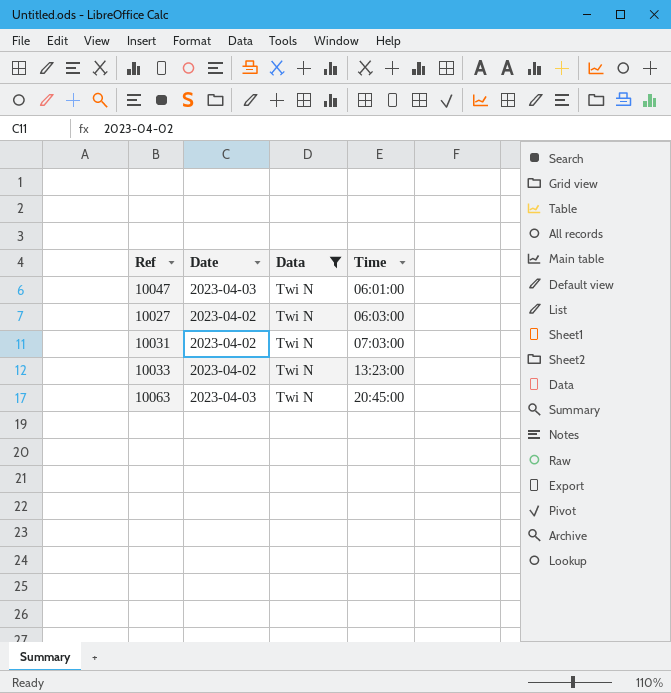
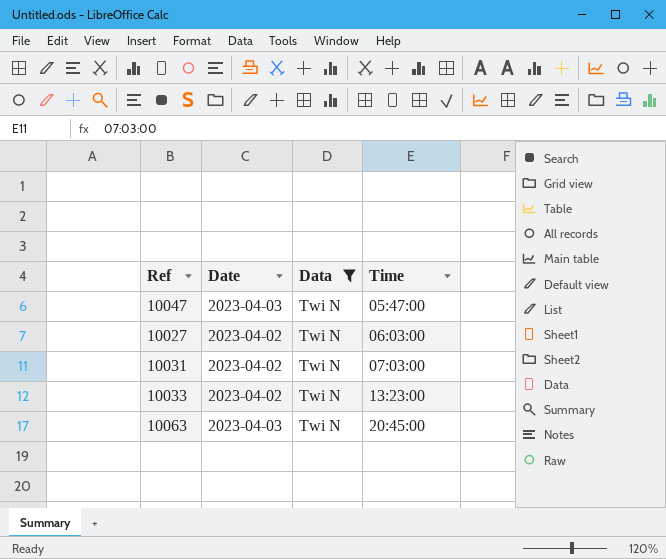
10047 | Time: 06:01:00 -> 05:47:00

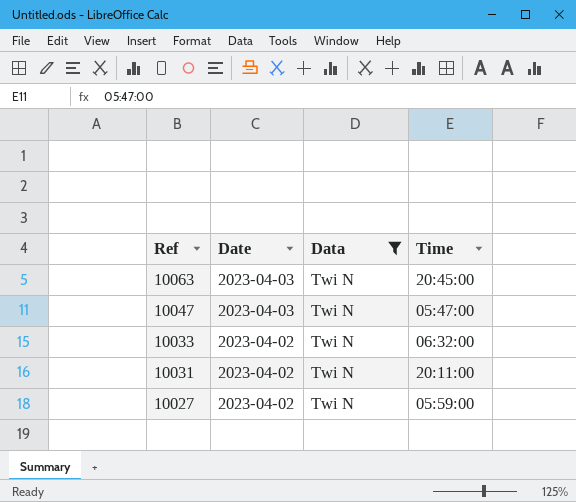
row order: Time ascending -> Ref descending
10033 | Time: 13:23:00 -> 06:32:00
10031 | Time: 07:03:00 -> 20:11:00
10027 | Time: 06:03:00 -> 05:59:00

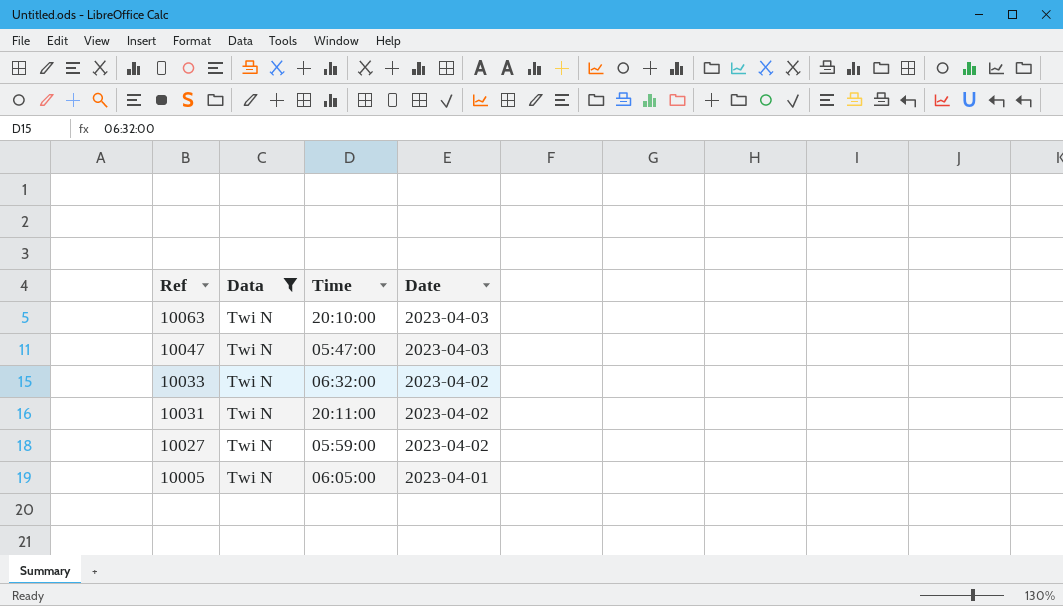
column Date | position: 2 -> 4
10063 | Time: 20:45:00 -> 20:10:00
row 10005: none -> Twi N | 06:05:00 | 2023-04-01

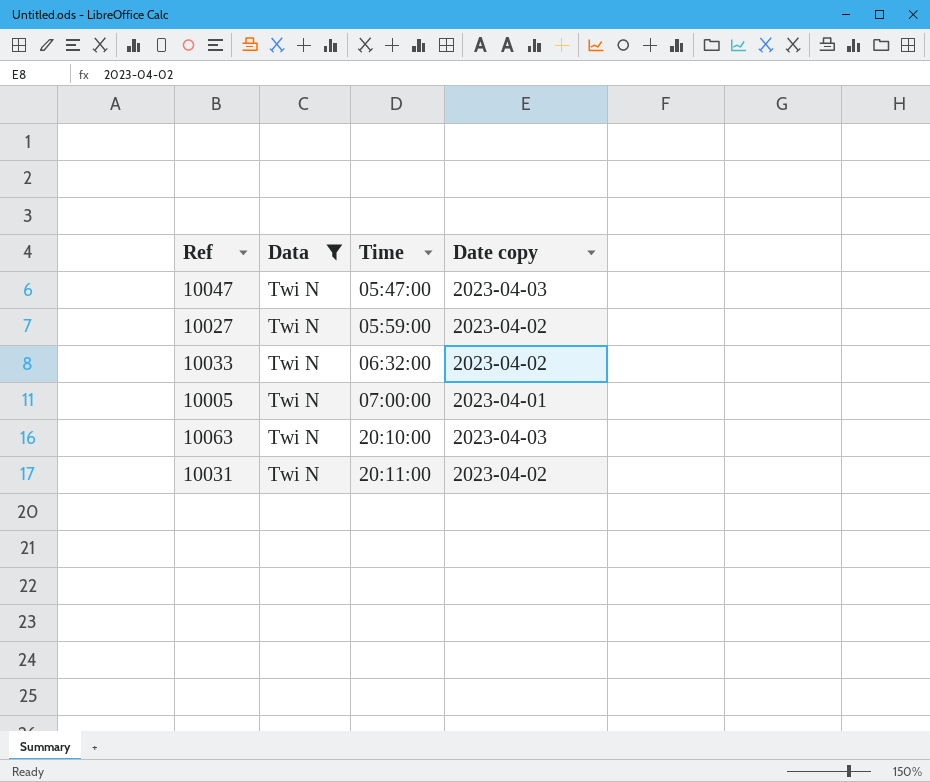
row order: Ref descending -> Time ascending
column name: Date -> Date copy
10005 | Time: 06:05:00 -> 07:00:00

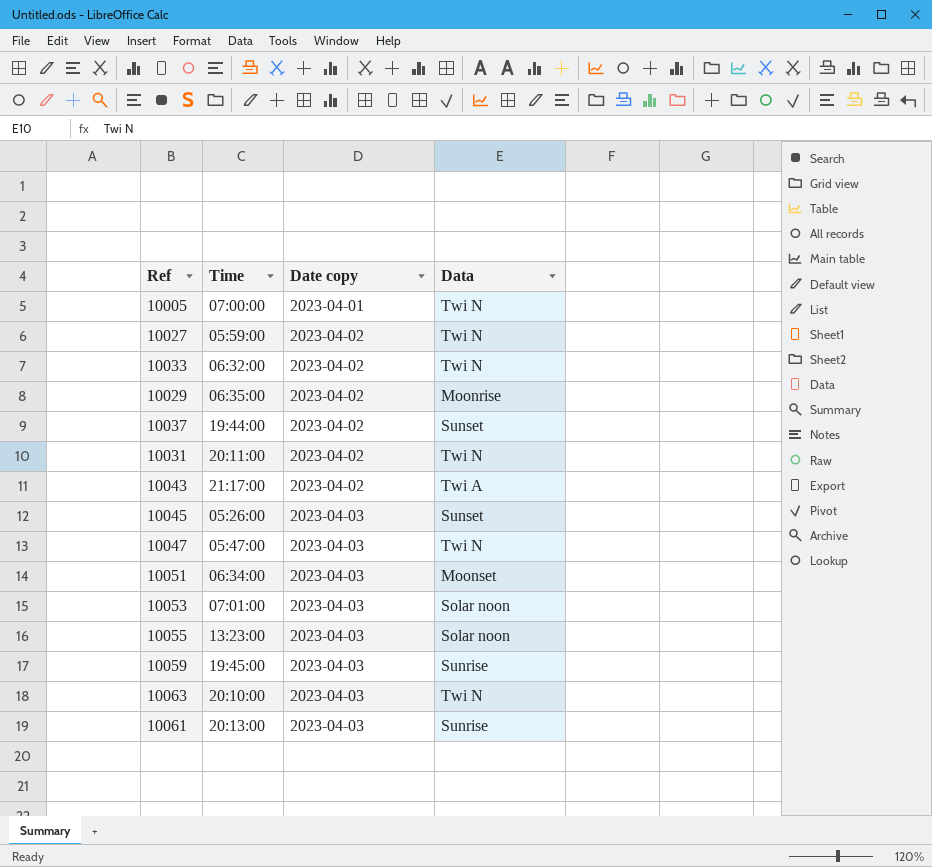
filter: Data = Twi N -> none
row order: Time ascending -> Date copy ascending
column Data | position: 2 -> 4

